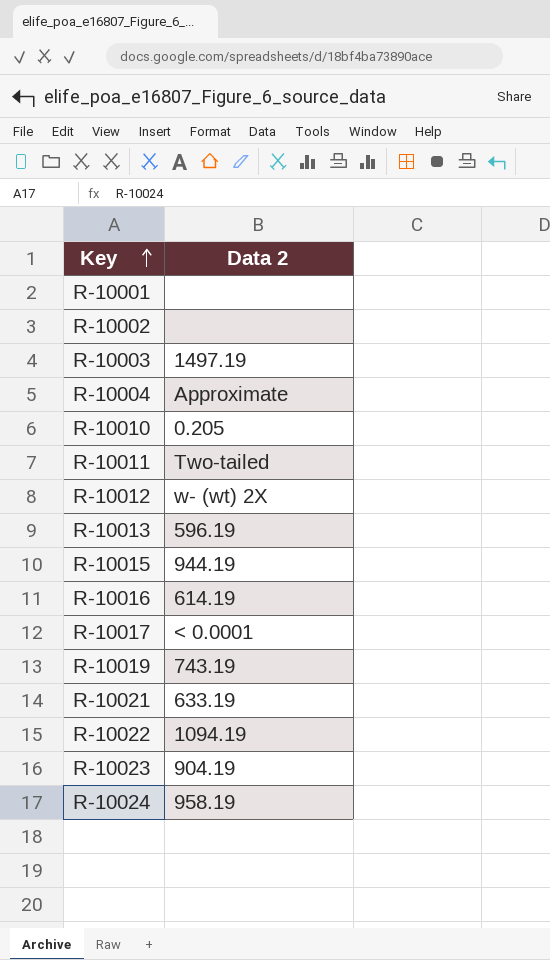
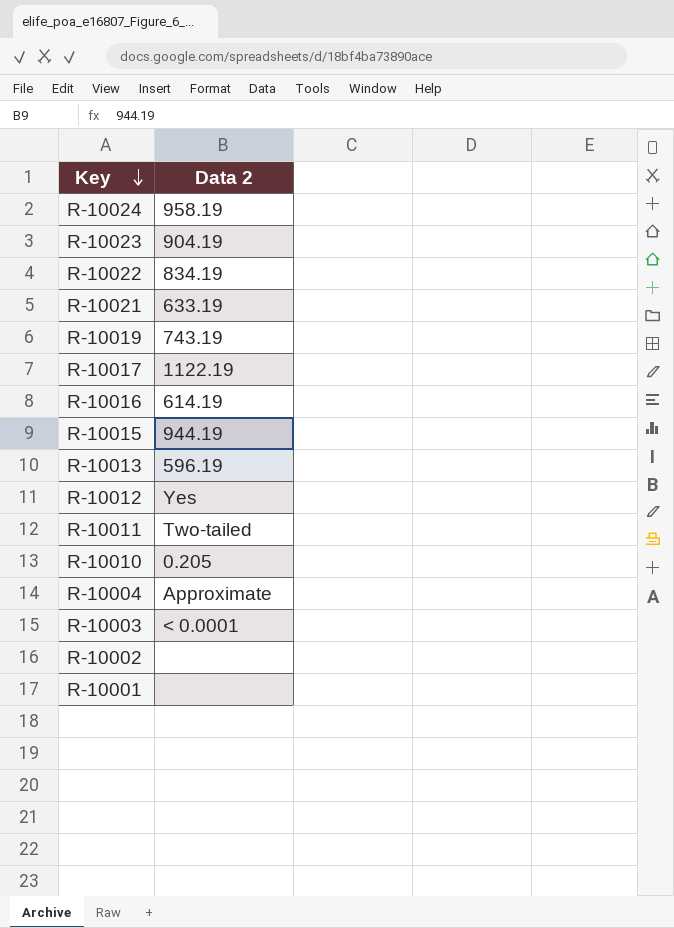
row order: Key ascending -> Key descending
R-10022 | Data 2: 1094.19 -> 834.19
R-10017 | Data 2: < 0.0001 -> 1122.19
R-10012 | Data 2: w- (wt) 2X -> Yes
R-10003 | Data 2: 1497.19 -> < 0.0001

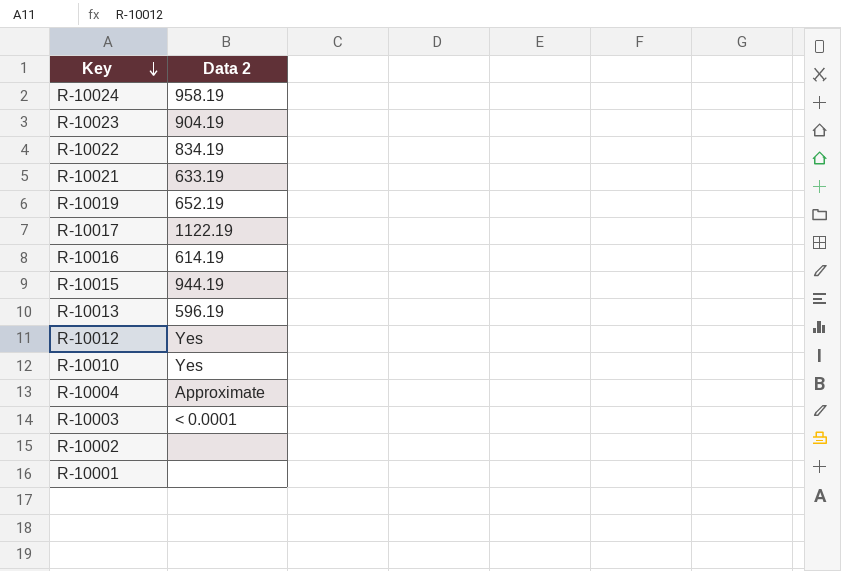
row R-10011: Two-tailed -> none
R-10019 | Data 2: 743.19 -> 652.19
R-10010 | Data 2: 0.205 -> Yes

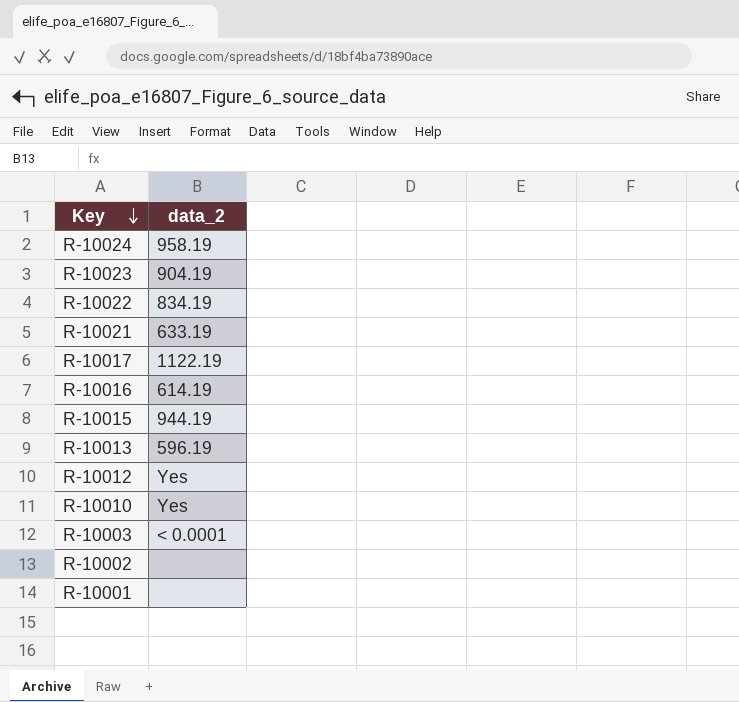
column name: Data 2 -> data_2
row R-10019: 652.19 -> none
row R-10004: Approximate -> none

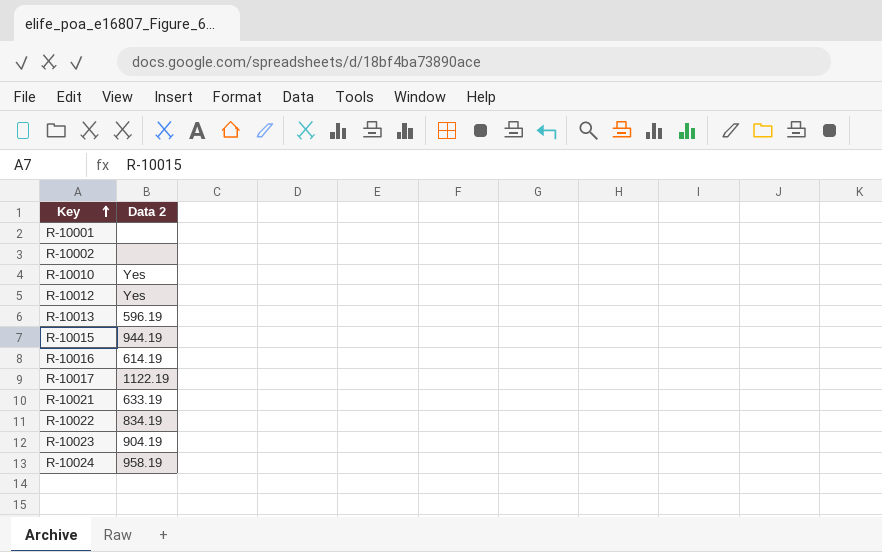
row order: Key descending -> Key ascending
column name: data_2 -> Data 2
row R-10003: < 0.0001 -> none

